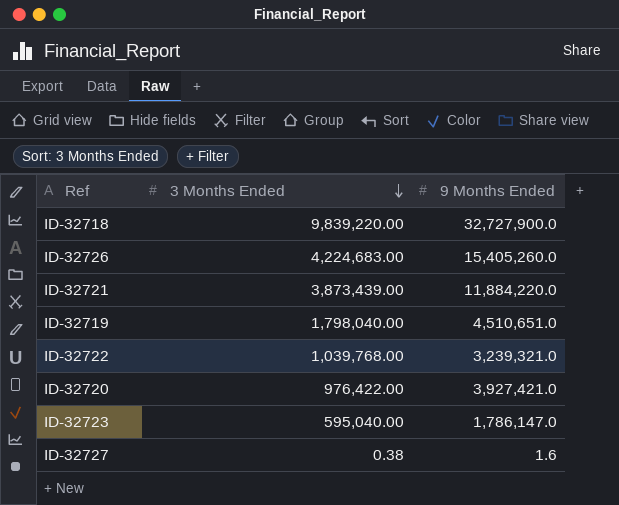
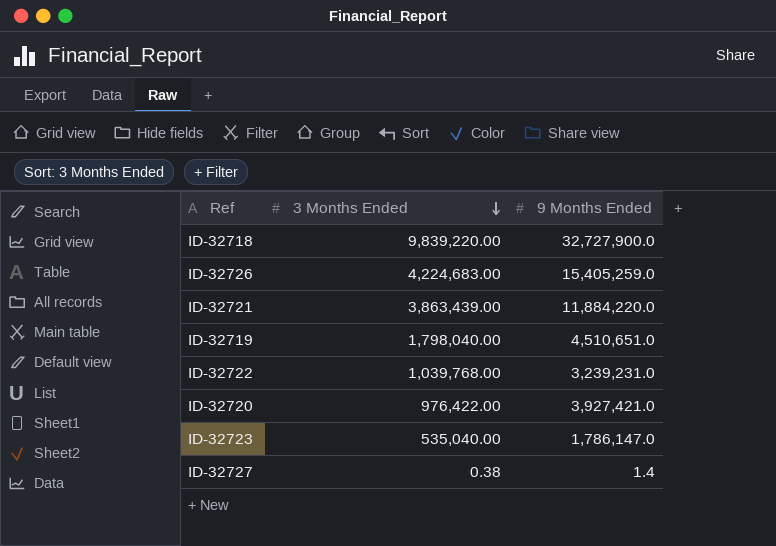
ID-32726 | 9 Months Ended: 15,405,260.0 -> 15,405,259.0
ID-32721 | 3 Months Ended: 3,873,439.00 -> 3,863,439.00
ID-32722 | 9 Months Ended: 3,239,321.0 -> 3,239,231.0
ID-32723 | 3 Months Ended: 595,040.00 -> 535,040.00
ID-32727 | 9 Months Ended: 1.6 -> 1.4

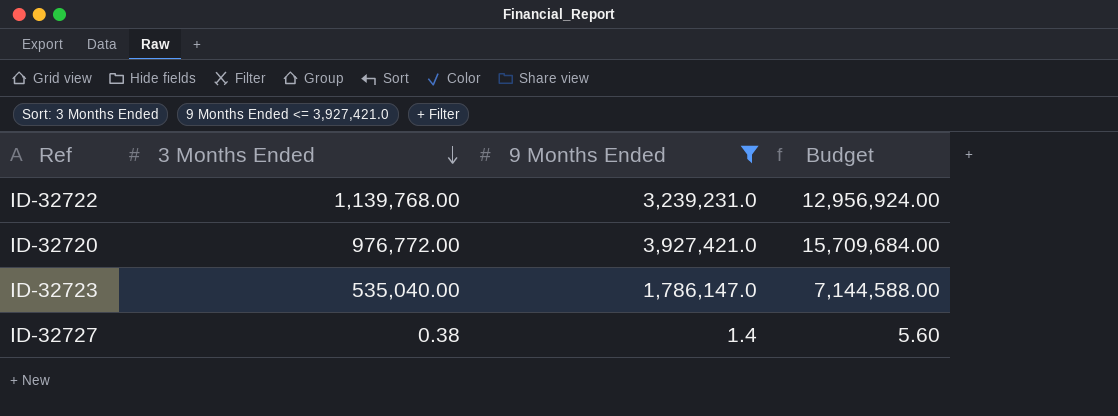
filter: none -> 9 Months Ended <= 3,927,421.0
column Budget | formula: none -> [9 Months Ended] * 4
ID-32722 | 3 Months Ended: 1,039,768.00 -> 1,139,768.00
ID-32720 | 3 Months Ended: 976,422.00 -> 976,772.00

